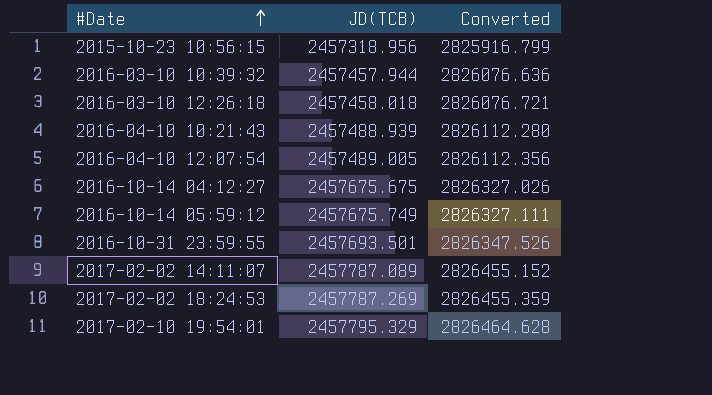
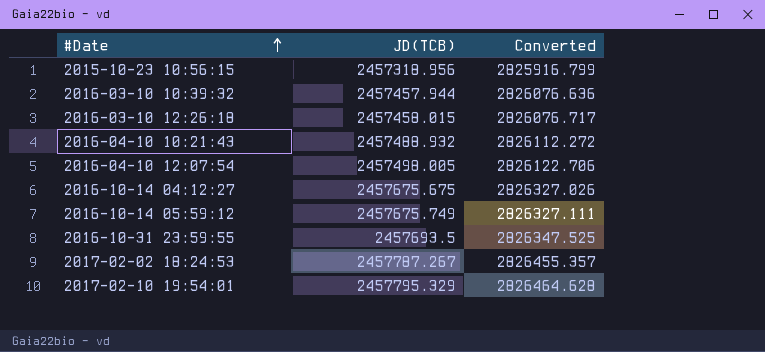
row 2017-02-02 14:11:07: 2457787.089 | 2826455.152 -> none
2016-03-10 12:26:18 | JD(TCB): 2457458.018 -> 2457458.015
2016-03-10 12:26:18 | Converted: 2826076.721 -> 2826076.717
2016-04-10 10:21:43 | JD(TCB): 2457488.939 -> 2457488.932
2016-04-10 10:21:43 | Converted: 2826112.280 -> 2826112.272
2016-04-10 12:07:54 | JD(TCB): 2457489.005 -> 2457498.005
2016-04-10 12:07:54 | Converted: 2826112.356 -> 2826122.706
2016-10-31 23:59:55 | JD(TCB): 2457693.501 -> 2457693.5
2016-10-31 23:59:55 | Converted: 2826347.526 -> 2826347.525
2017-02-02 18:24:53 | JD(TCB): 2457787.269 -> 2457787.267
2017-02-02 18:24:53 | Converted: 2826455.359 -> 2826455.357

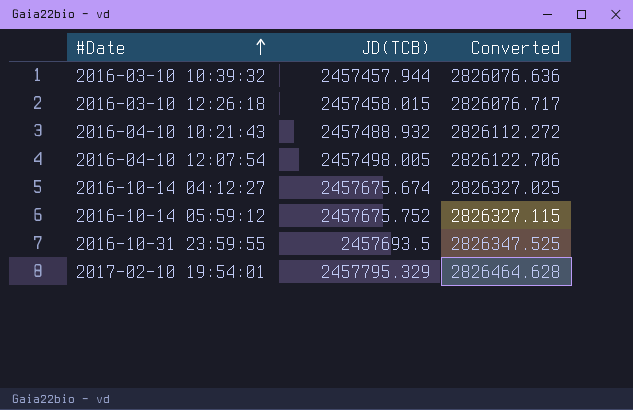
row 2015-10-23 10:56:15: 2457318.956 | 2825916.799 -> none
row 2017-02-02 18:24:53: 2457787.267 | 2826455.357 -> none
2016-10-14 04:12:27 | JD(TCB): 2457675.675 -> 2457675.674
2016-10-14 04:12:27 | Converted: 2826327.026 -> 2826327.025
2016-10-14 05:59:12 | JD(TCB): 2457675.749 -> 2457675.752
2016-10-14 05:59:12 | Converted: 2826327.111 -> 2826327.115

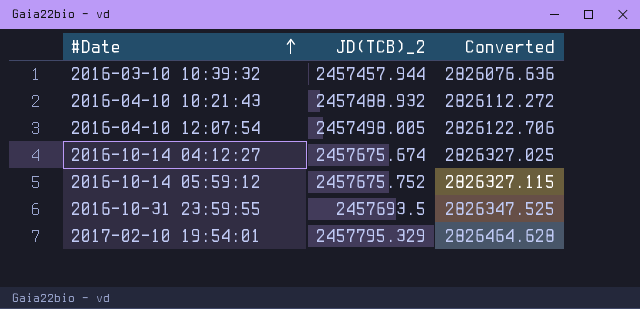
column name: JD(TCB) -> JD(TCB)_2
row 2016-03-10 12:26:18: 2457458.015 | 2826076.717 -> none

